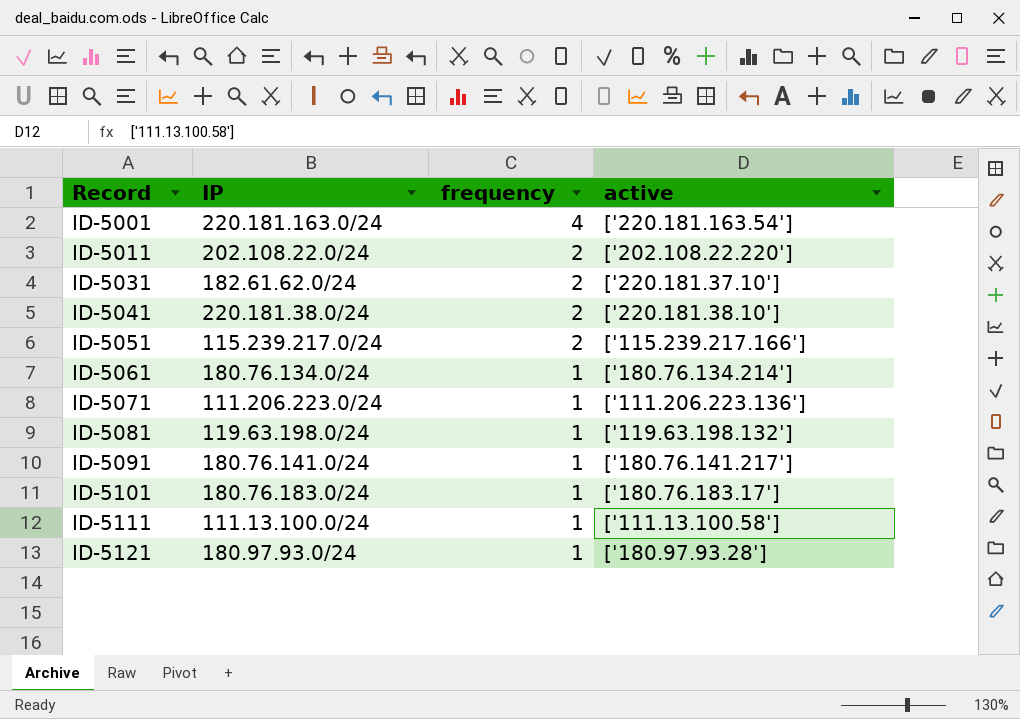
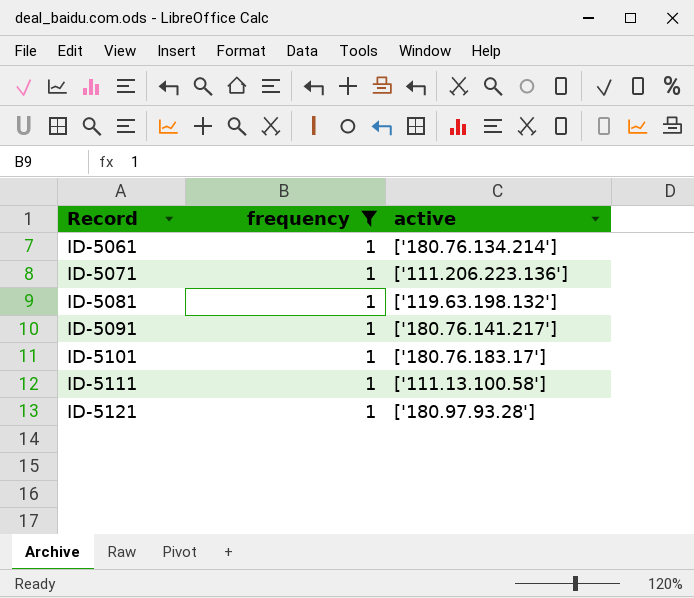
filter: none -> frequency = 1
column IP | position: 2 -> none

